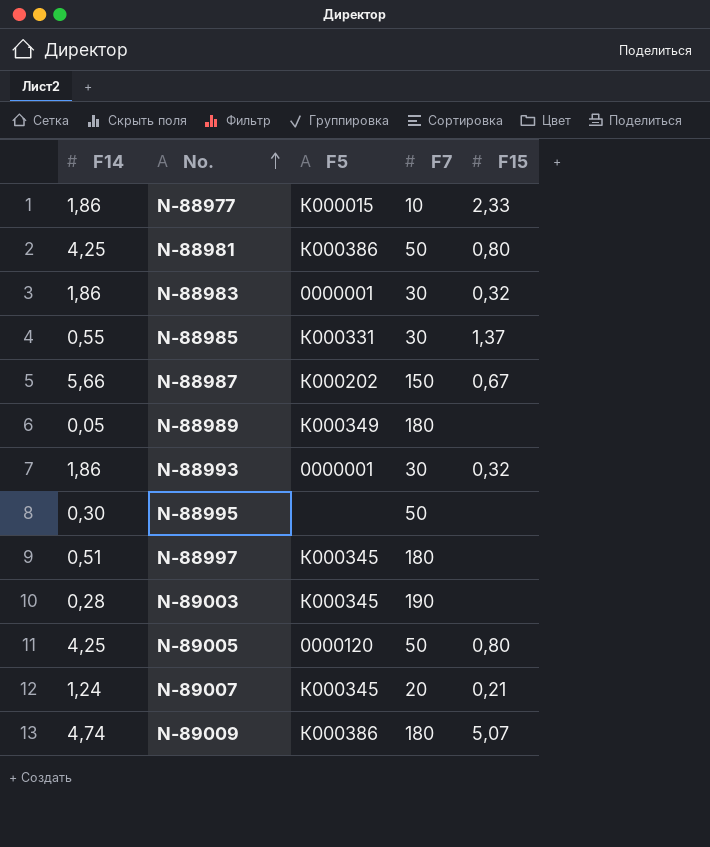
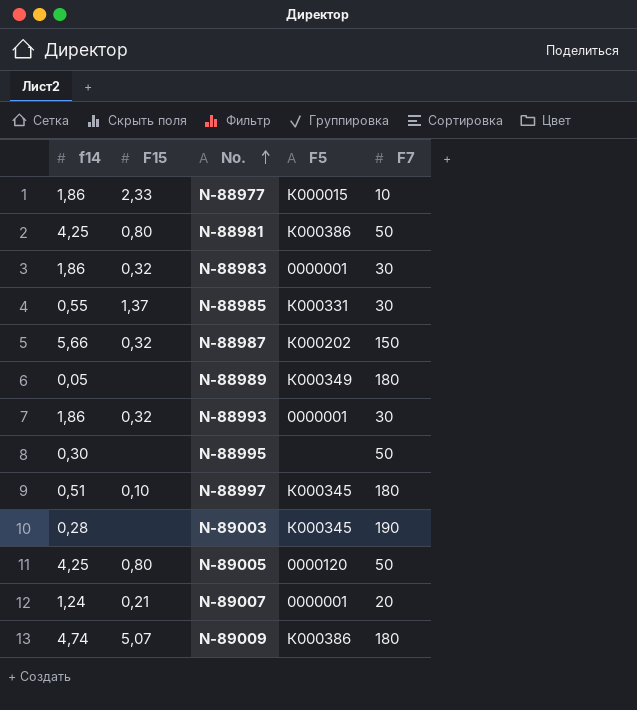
column name: F14 -> f14
column F15 | position: 5 -> 2
N-88987 | F15: 0,67 -> 0,32
N-88997 | F15: none -> 0,10
N-89007 | F5: К000345 -> 0000001

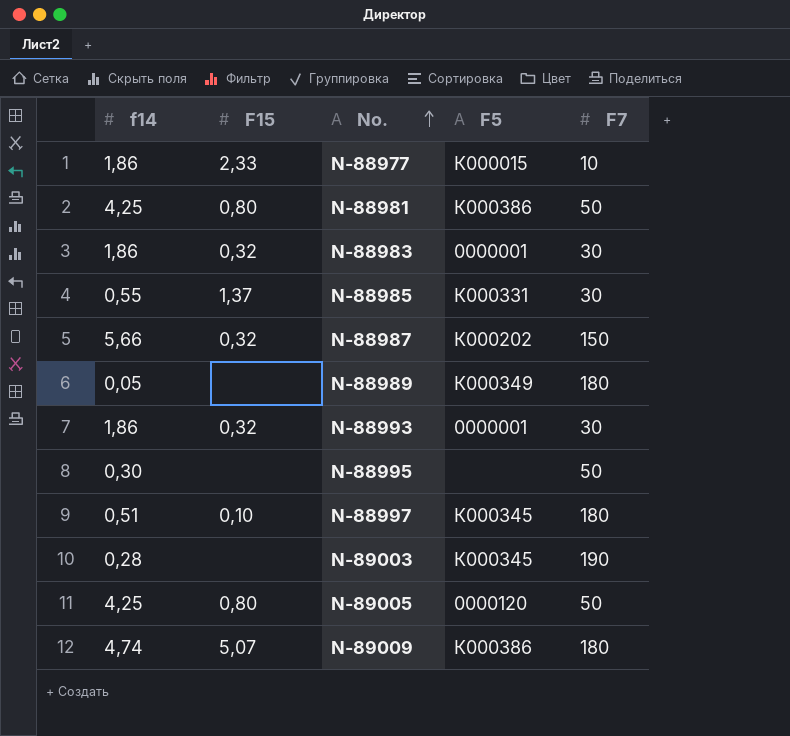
row N-89007: 1,24 | 0,21 | 0000001 | 20 -> none

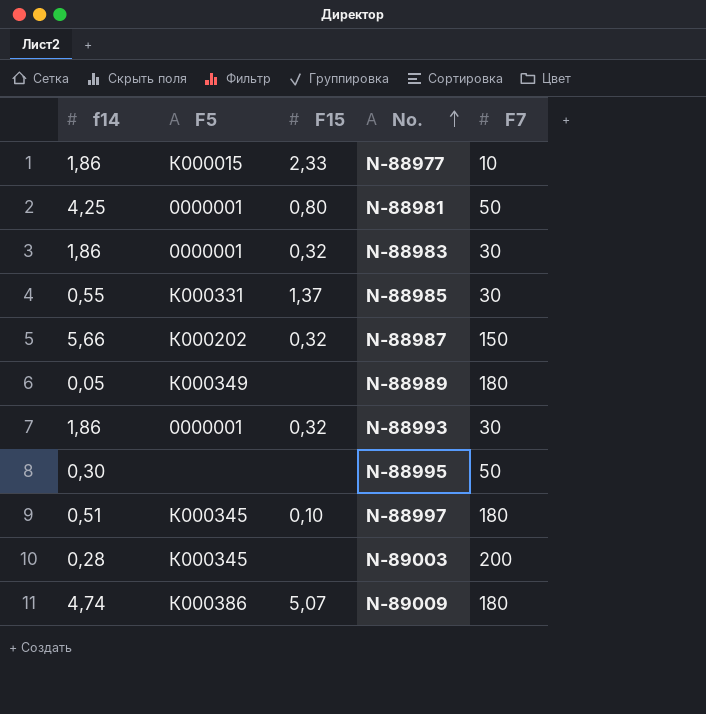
column F5 | position: 4 -> 2
row N-89005: 4,25 | 0,80 | 0000120 | 50 -> none
N-88981 | F5: К000386 -> 0000001
N-89003 | F7: 190 -> 200

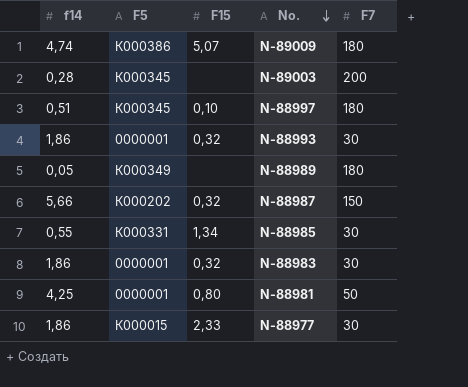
row order: No. ascending -> No. descending
row N-88995: 0,30 | none | none | 50 -> none
N-88985 | F15: 1,37 -> 1,34
N-88977 | F7: 10 -> 30

